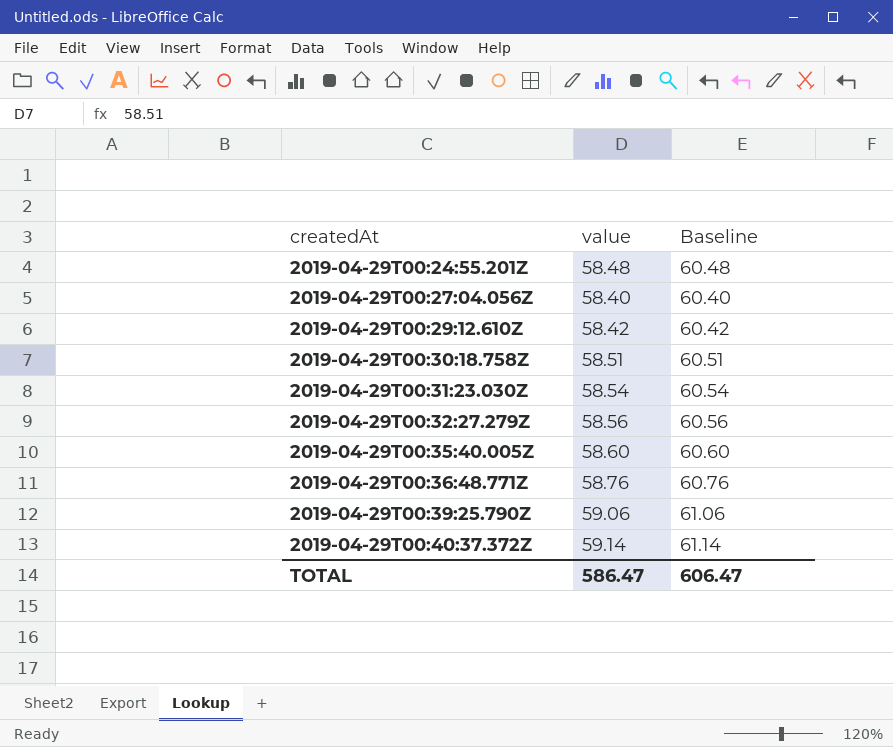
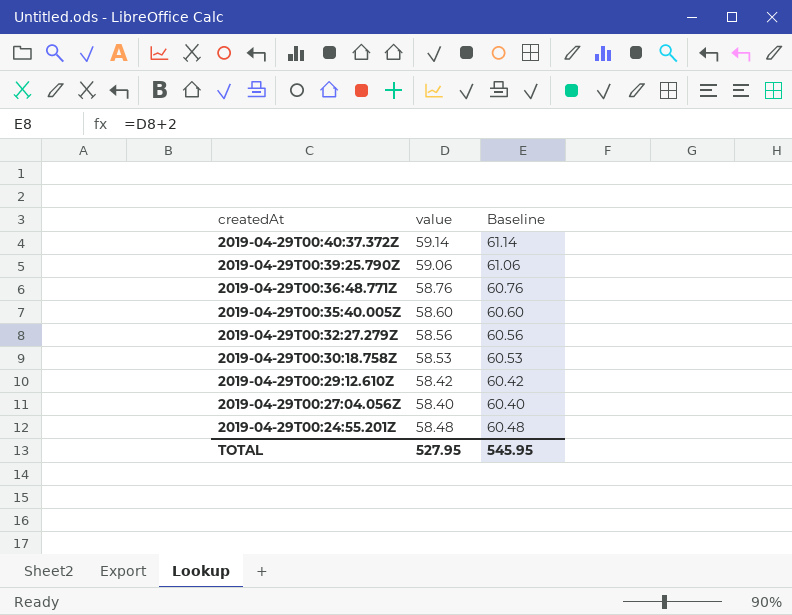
row order: createdAt ascending -> createdAt descending
row 2019-04-29T00:31:23.030Z: 58.54 | 60.54 -> none
2019-04-29T00:30:18.758Z | value: 58.51 -> 58.53
2019-04-29T00:30:18.758Z | Baseline: 60.51 -> 60.53
TOTAL | value: 586.47 -> 527.95
TOTAL | Baseline: 606.47 -> 545.95

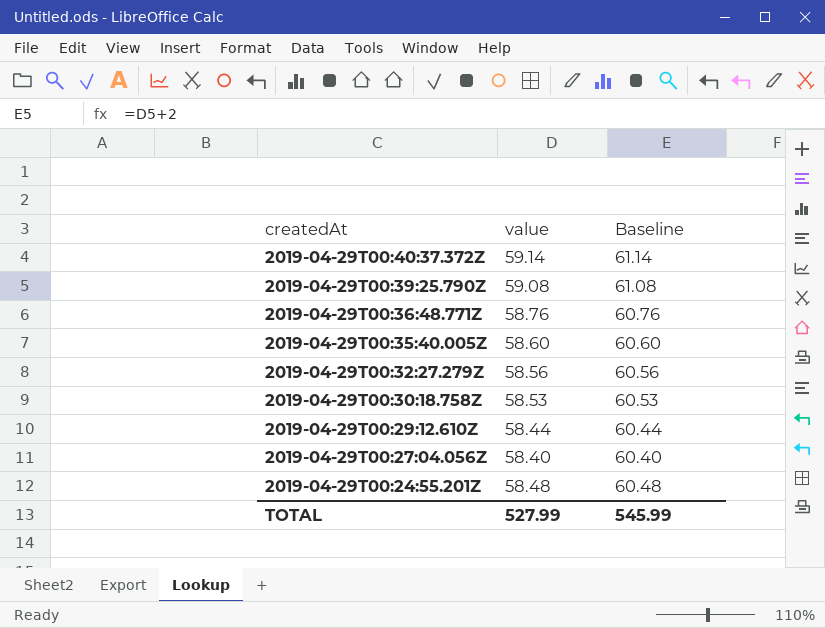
2019-04-29T00:39:25.790Z | value: 59.06 -> 59.08
2019-04-29T00:39:25.790Z | Baseline: 61.06 -> 61.08
2019-04-29T00:29:12.610Z | value: 58.42 -> 58.44
2019-04-29T00:29:12.610Z | Baseline: 60.42 -> 60.44
TOTAL | value: 527.95 -> 527.99
TOTAL | Baseline: 545.95 -> 545.99

